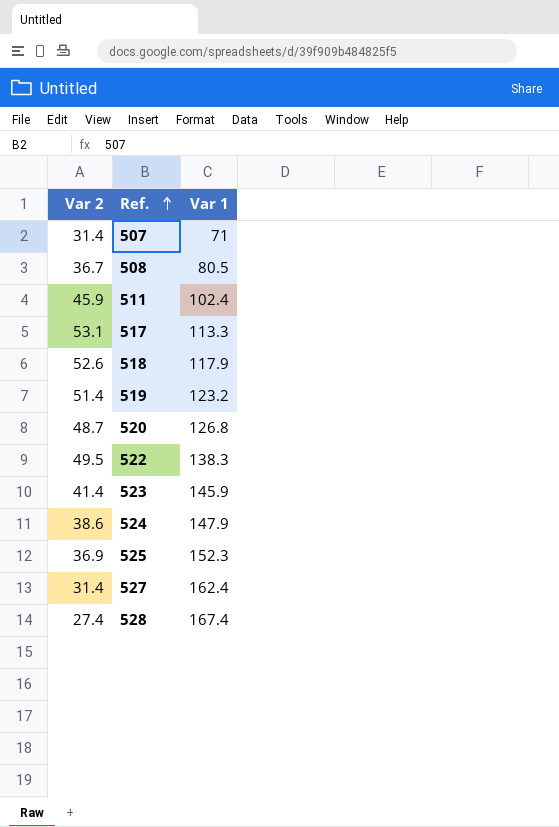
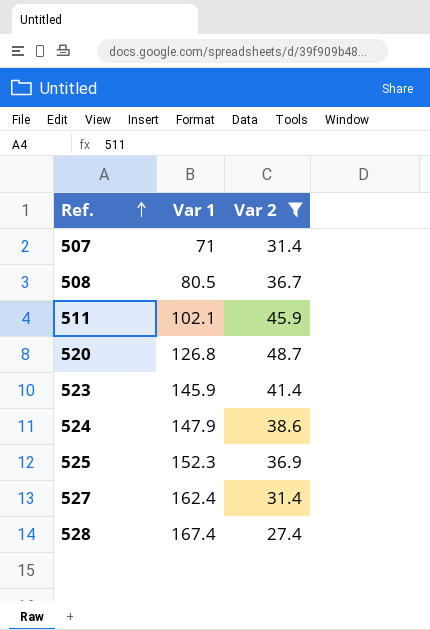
filter: none -> Var 2 <= 48.7
column Var 2 | position: 1 -> 3
511 | Var 1: 102.4 -> 102.1

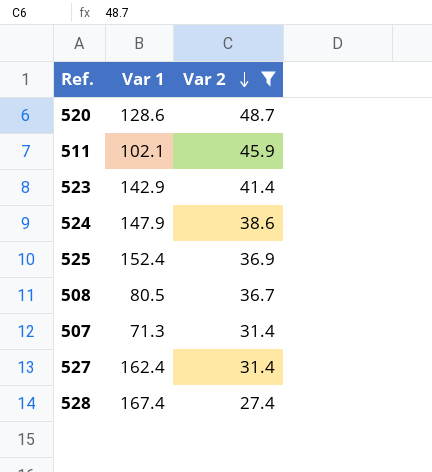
row order: Ref. ascending -> Var 2 descending
520 | Var 1: 126.8 -> 128.6
523 | Var 1: 145.9 -> 142.9
525 | Var 1: 152.3 -> 152.4
507 | Var 1: 71 -> 71.3

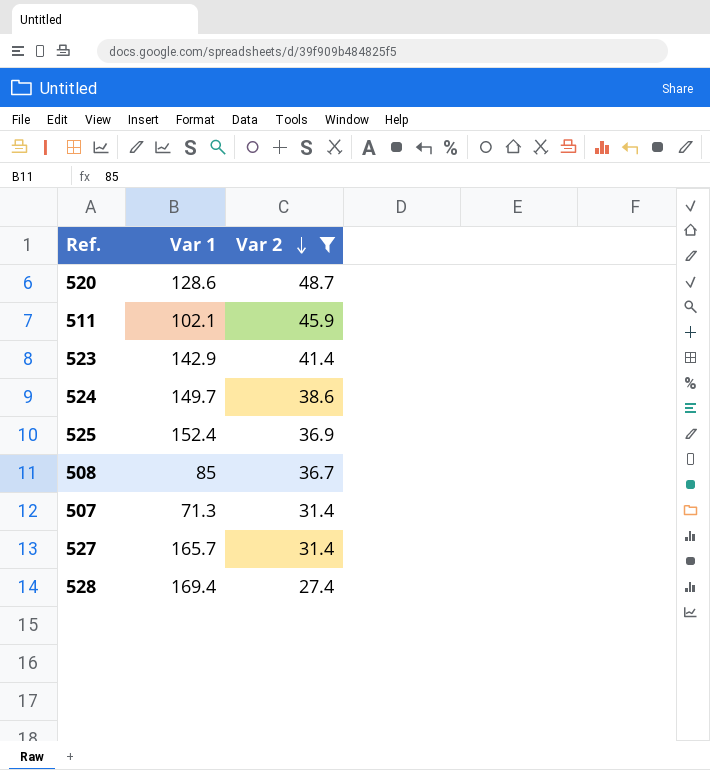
524 | Var 1: 147.9 -> 149.7
508 | Var 1: 80.5 -> 85
527 | Var 1: 162.4 -> 165.7
528 | Var 1: 167.4 -> 169.4

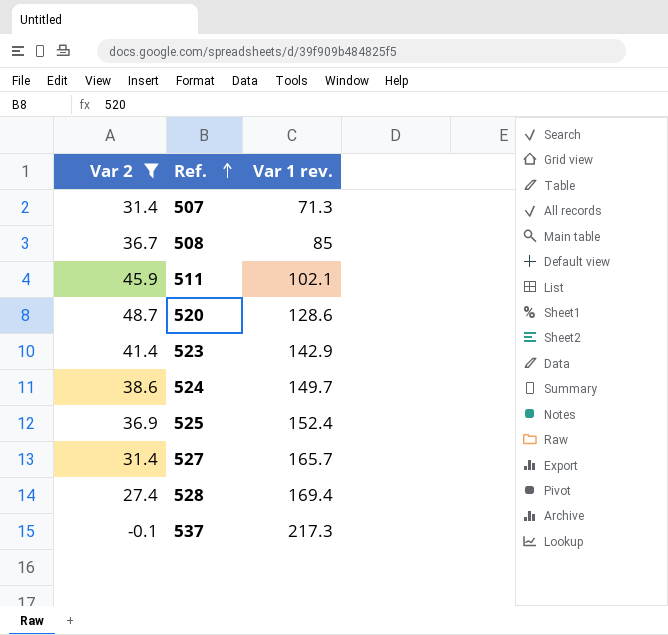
row order: Var 2 descending -> Ref. ascending
column Var 2 | position: 3 -> 1
column name: Var 1 -> Var 1 rev.
row 537: none -> -0.1 | 217.3

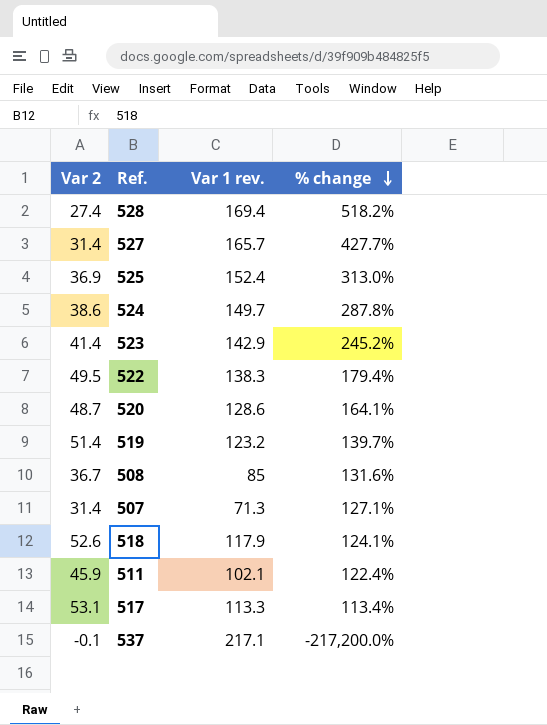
filter: Var 2 <= 48.7 -> none
row order: Ref. ascending -> % change descending
column % change | formula: none -> ([Var 1 rev.] - [Var 2]) / [Var 2]
537 | Var 1 rev.: 217.3 -> 217.1

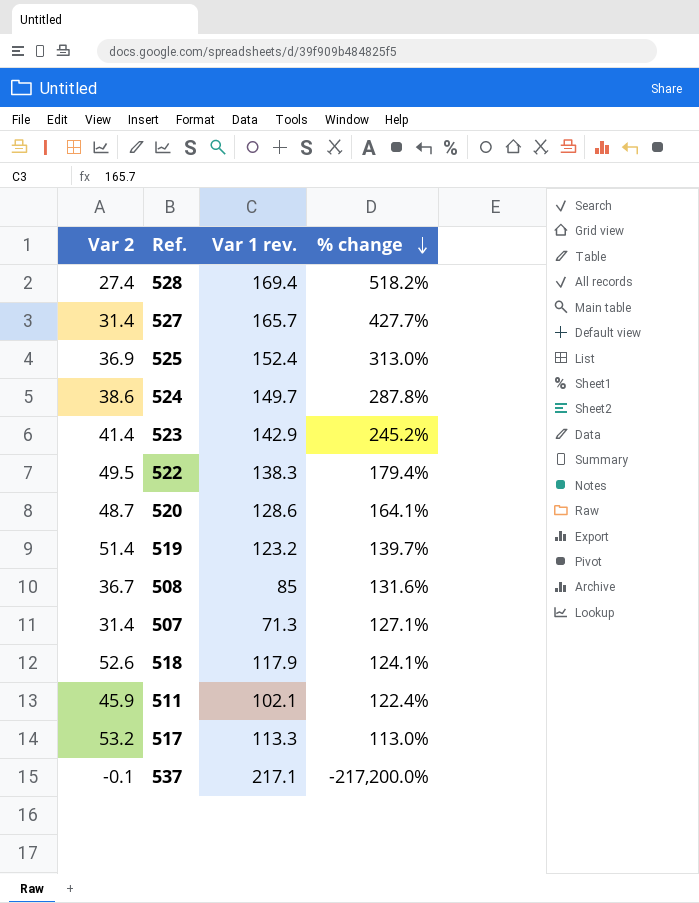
517 | Var 2: 53.1 -> 53.2
517 | % change: 113.4% -> 113.0%

